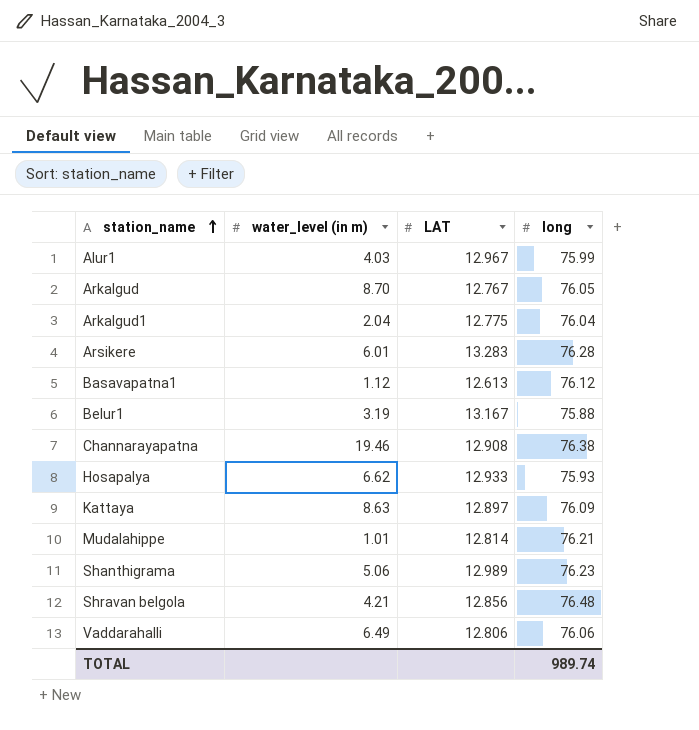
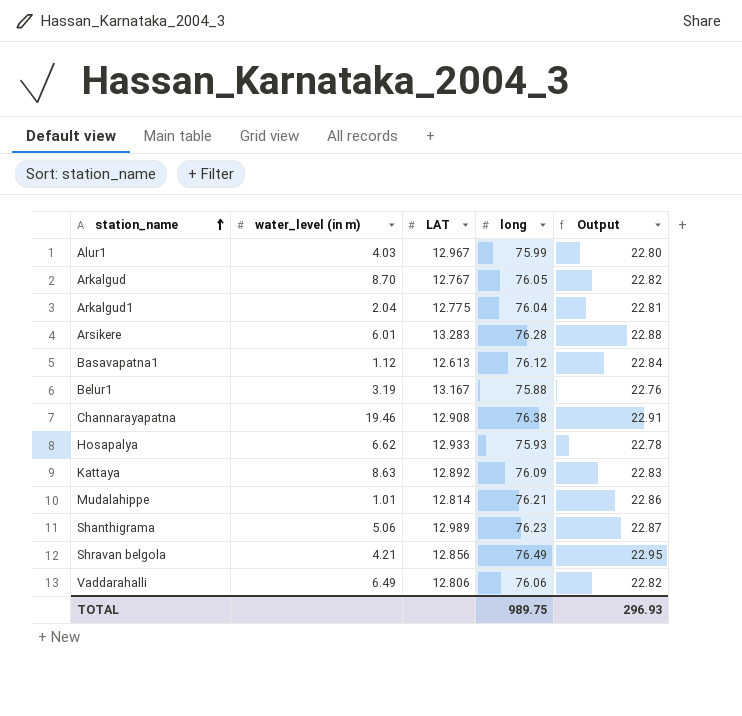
column Output | formula: none -> [long] * 0.3
Kattaya | LAT: 12.897 -> 12.892
Shravan belgola | long: 76.48 -> 76.49
TOTAL | long: 989.74 -> 989.75

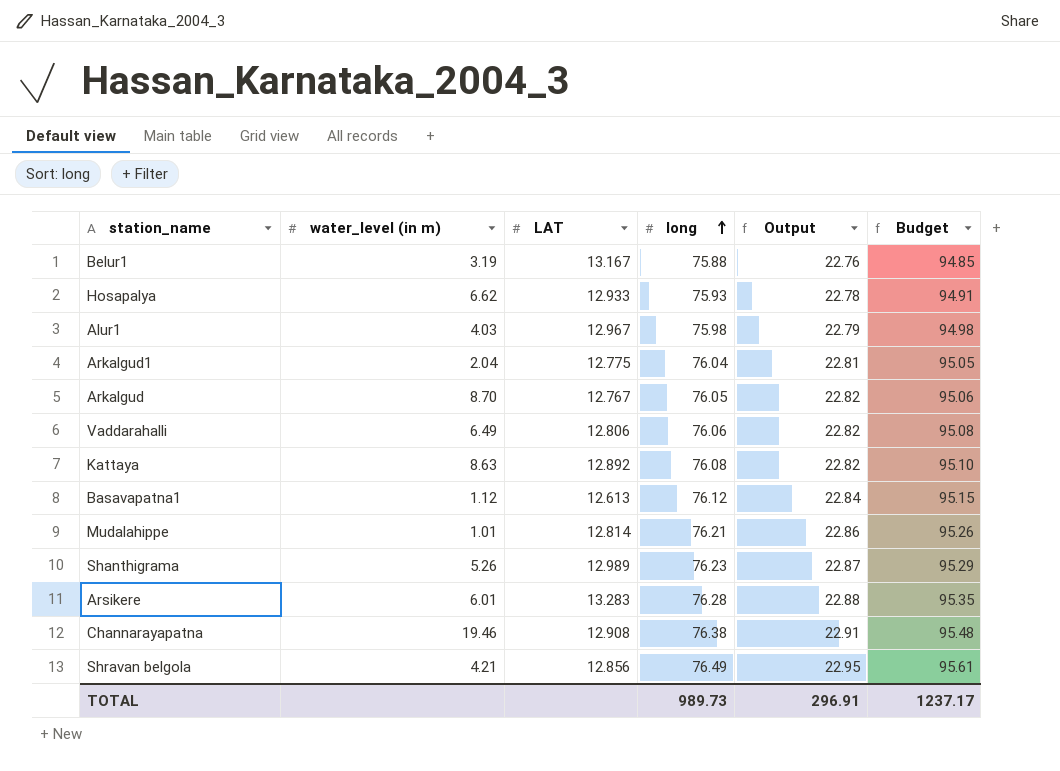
row order: station_name ascending -> long ascending
column Budget | formula: none -> [long] * 1.25
Alur1 | long: 75.99 -> 75.98
Alur1 | Output: 22.80 -> 22.79
Kattaya | long: 76.09 -> 76.08
Kattaya | Output: 22.83 -> 22.82
Shanthigrama | water_level (in m): 5.06 -> 5.26
TOTAL | long: 989.75 -> 989.73
TOTAL | Output: 296.93 -> 296.91

